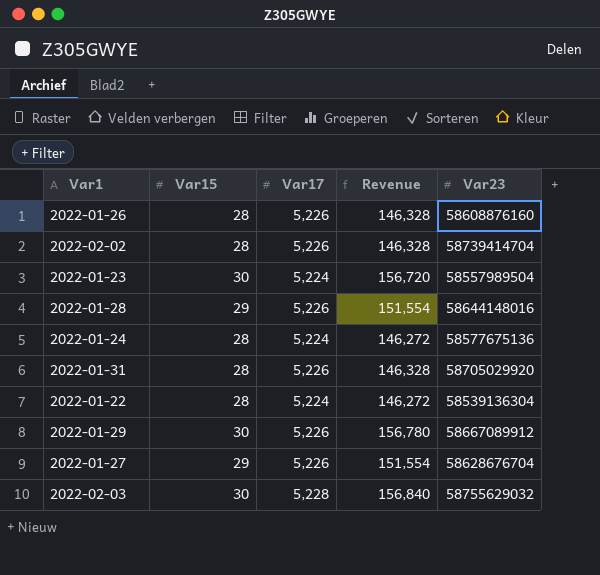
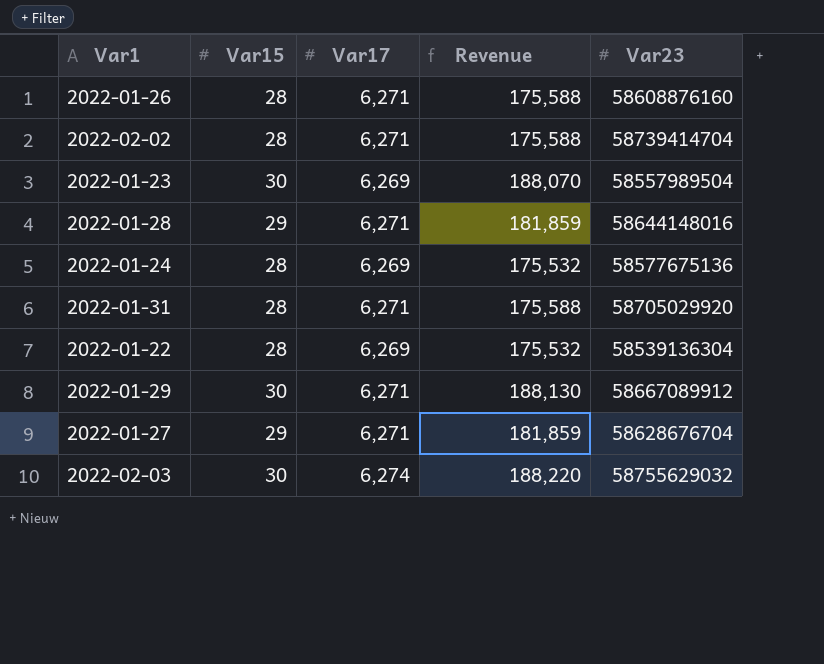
2022-01-26 | Var17: 5,226 -> 6,271
2022-01-26 | Revenue: 146,328 -> 175,588
2022-02-02 | Var17: 5,226 -> 6,271
2022-02-02 | Revenue: 146,328 -> 175,588
2022-01-23 | Var17: 5,224 -> 6,269
2022-01-23 | Revenue: 156,720 -> 188,070
2022-01-28 | Var17: 5,226 -> 6,271
2022-01-28 | Revenue: 151,554 -> 181,859
2022-01-24 | Var17: 5,224 -> 6,269
2022-01-24 | Revenue: 146,272 -> 175,532
2022-01-31 | Var17: 5,226 -> 6,271
2022-01-31 | Revenue: 146,328 -> 175,588
2022-01-22 | Var17: 5,224 -> 6,269
2022-01-22 | Revenue: 146,272 -> 175,532
2022-01-29 | Var17: 5,226 -> 6,271
2022-01-29 | Revenue: 156,780 -> 188,130
2022-01-27 | Var17: 5,226 -> 6,271
2022-01-27 | Revenue: 151,554 -> 181,859
2022-02-03 | Var17: 5,228 -> 6,274
2022-02-03 | Revenue: 156,840 -> 188,220

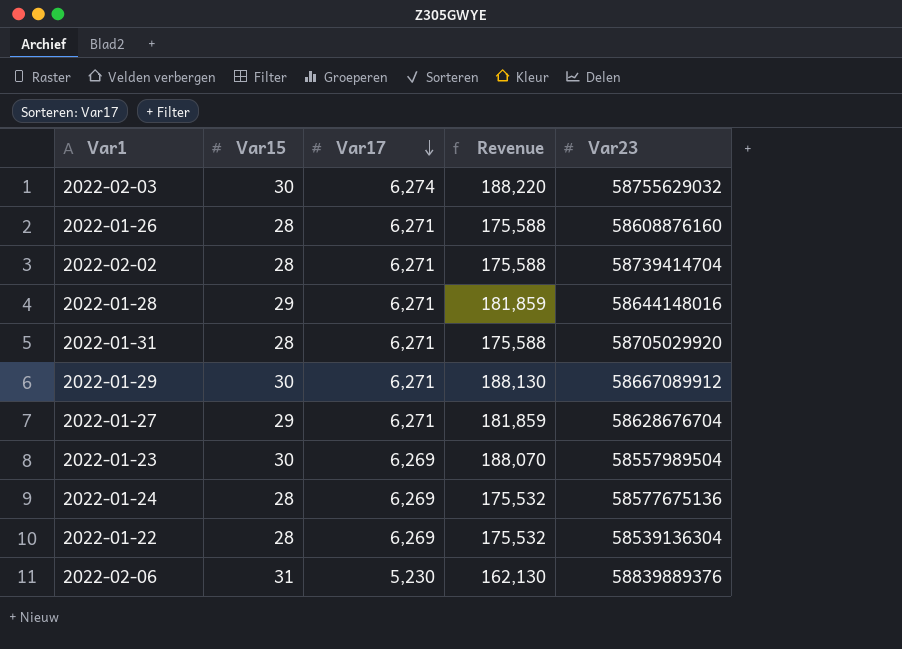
row order: none -> Var17 descending
row 2022-02-06: none -> 31 | 5,230 | 162,130 | 58839889376

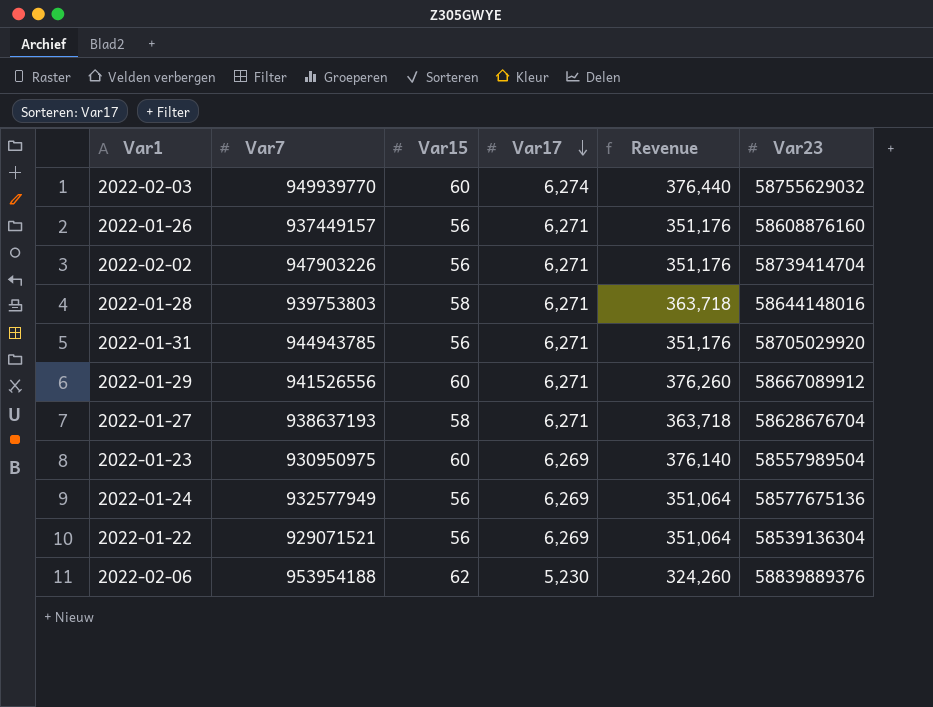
column Var7 | position: none -> 2
2022-02-03 | Var15: 30 -> 60
2022-02-03 | Revenue: 188,220 -> 376,440
2022-01-26 | Var15: 28 -> 56
2022-01-26 | Revenue: 175,588 -> 351,176
2022-02-02 | Var15: 28 -> 56
2022-02-02 | Revenue: 175,588 -> 351,176
2022-01-28 | Var15: 29 -> 58
2022-01-28 | Revenue: 181,859 -> 363,718
2022-01-31 | Var15: 28 -> 56
2022-01-31 | Revenue: 175,588 -> 351,176
2022-01-29 | Var15: 30 -> 60
2022-01-29 | Revenue: 188,130 -> 376,260
2022-01-27 | Var15: 29 -> 58
2022-01-27 | Revenue: 181,859 -> 363,718
2022-01-23 | Var15: 30 -> 60
2022-01-23 | Revenue: 188,070 -> 376,140
2022-01-24 | Var15: 28 -> 56
2022-01-24 | Revenue: 175,532 -> 351,064
2022-01-22 | Var15: 28 -> 56
2022-01-22 | Revenue: 175,532 -> 351,064
2022-02-06 | Var15: 31 -> 62
2022-02-06 | Revenue: 162,130 -> 324,260

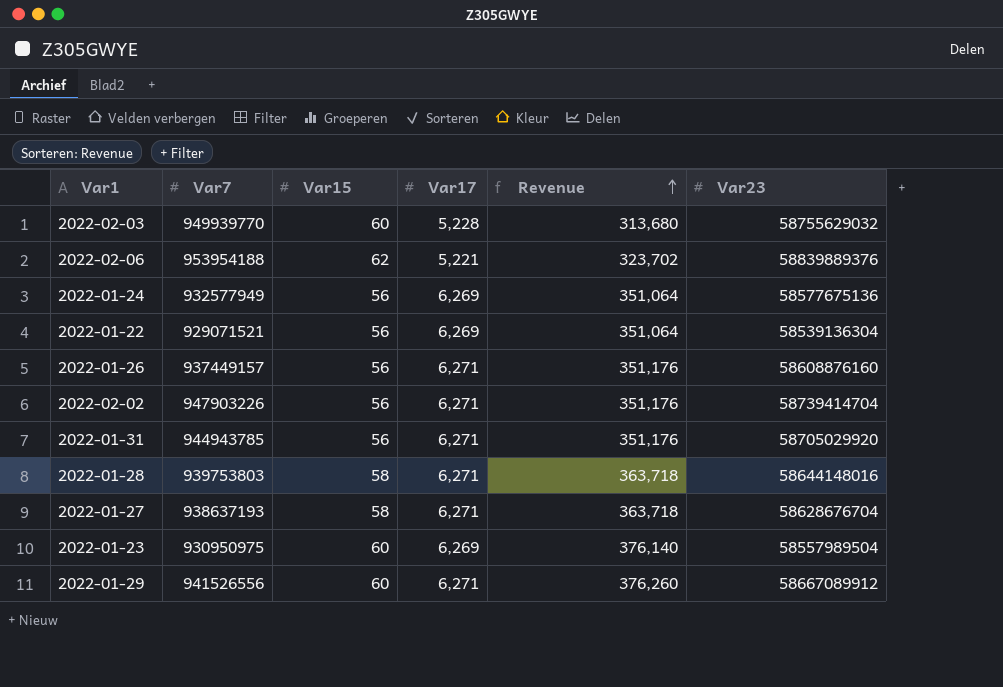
row order: Var17 descending -> Revenue ascending
2022-02-03 | Var17: 6,274 -> 5,228
2022-02-03 | Revenue: 376,440 -> 313,680
2022-02-06 | Var17: 5,230 -> 5,221
2022-02-06 | Revenue: 324,260 -> 323,702

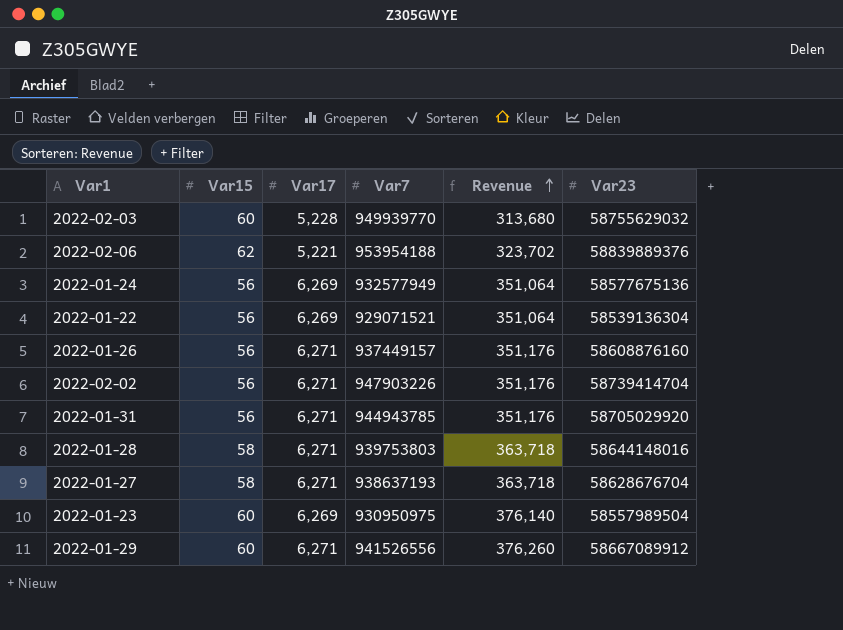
column Var7 | position: 2 -> 4

